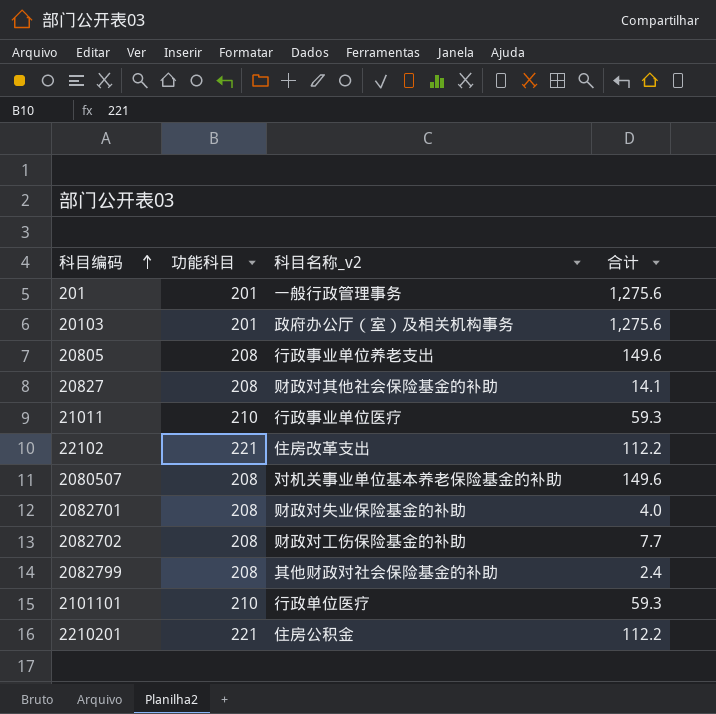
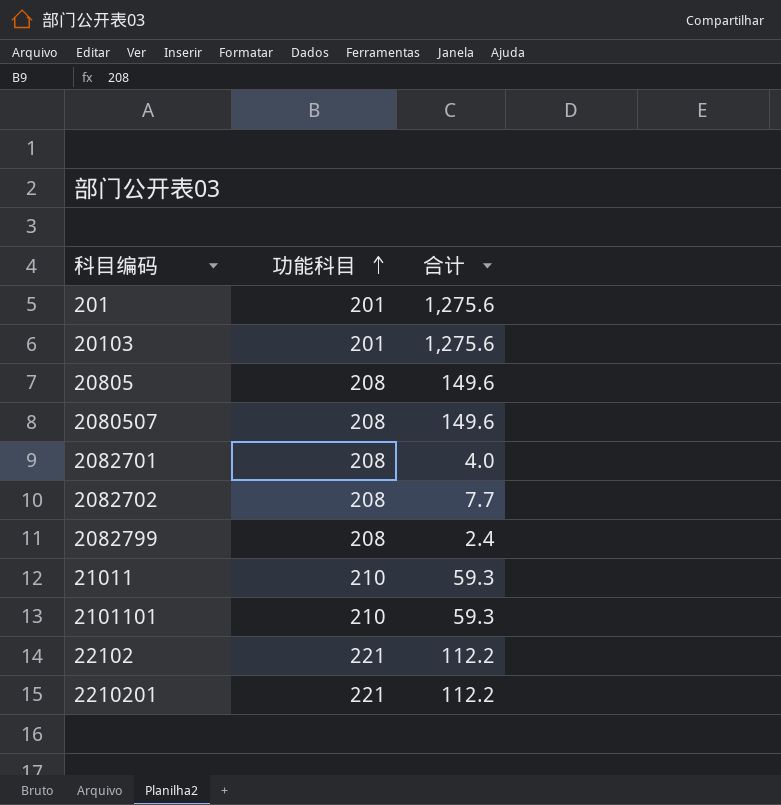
row order: 科目编码 ascending -> 功能科目 ascending
column 科目名称_v2 | position: 3 -> none
row 20827: 208 | 财政对其他社会保险基金的补助 | 14.1 -> none

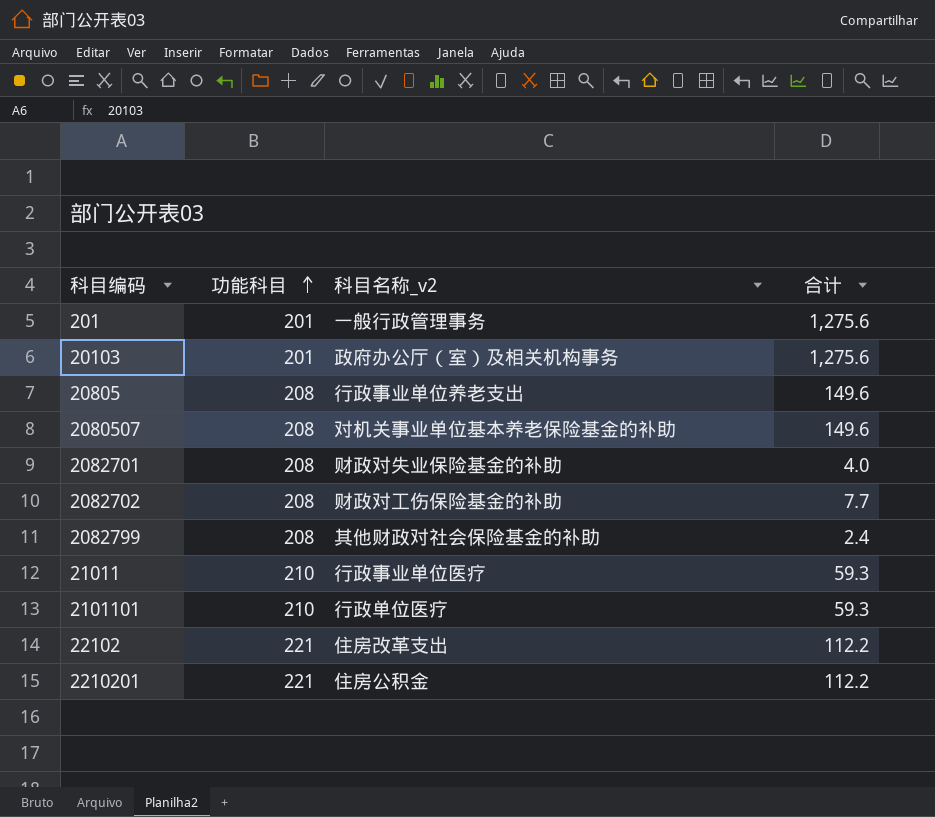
column 科目名称_v2 | position: none -> 3

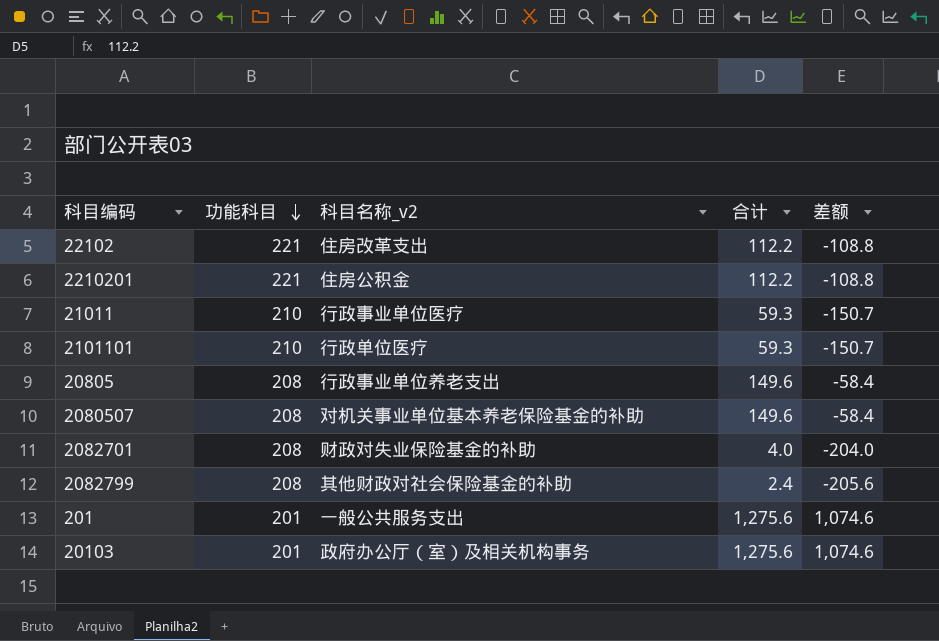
row order: 功能科目 ascending -> 功能科目 descending
column 差额 | formula: none -> [合计] - [功能科目]
row 2082702: 208 | 财政对工伤保险基金的补助 | 7.7 -> none
201 | 科目名称_v2: 一般行政管理事务 -> 一般公共服务支出

